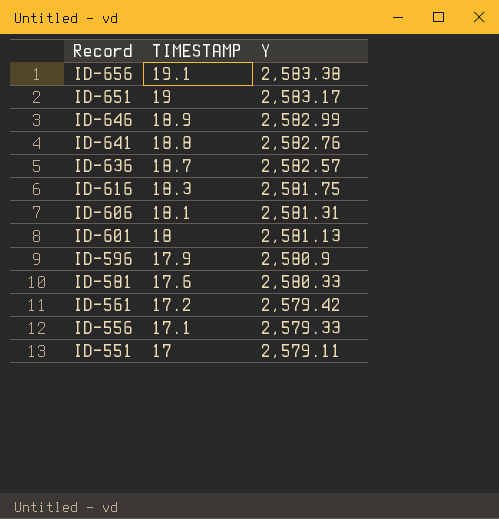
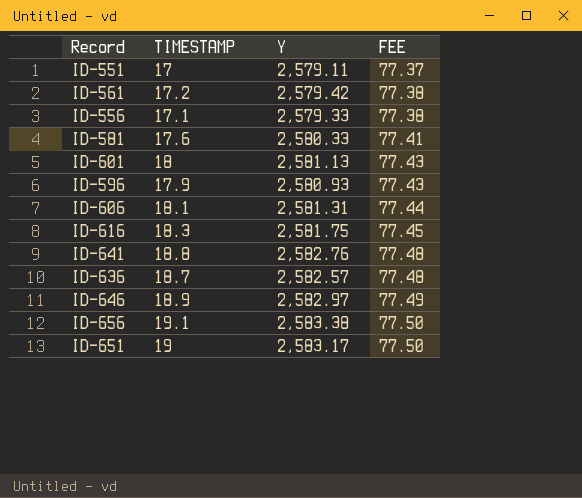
row order: Record descending -> FEE ascending
column FEE | formula: none -> [Y] * 0.03
ID-596 | Y: 2,580.9 -> 2,580.93
ID-646 | Y: 2,582.99 -> 2,582.97

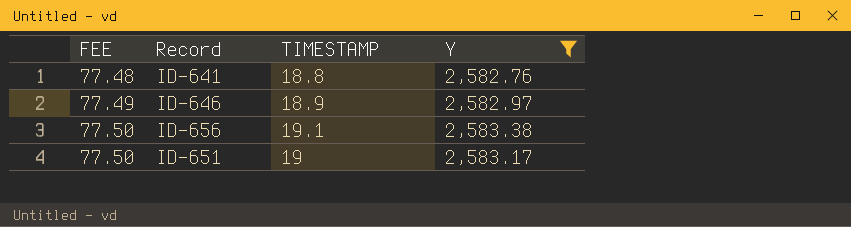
filter: none -> Y >= 2,582.76
column FEE | position: 4 -> 1

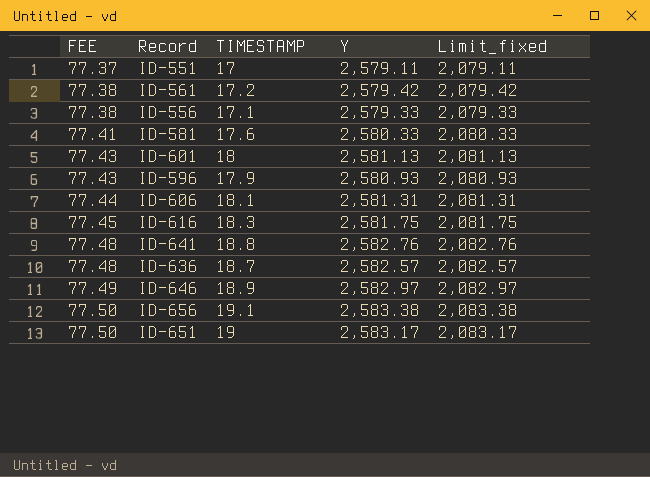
filter: Y >= 2,582.76 -> none
column Limit_fixed | formula: none -> [Y] - 500

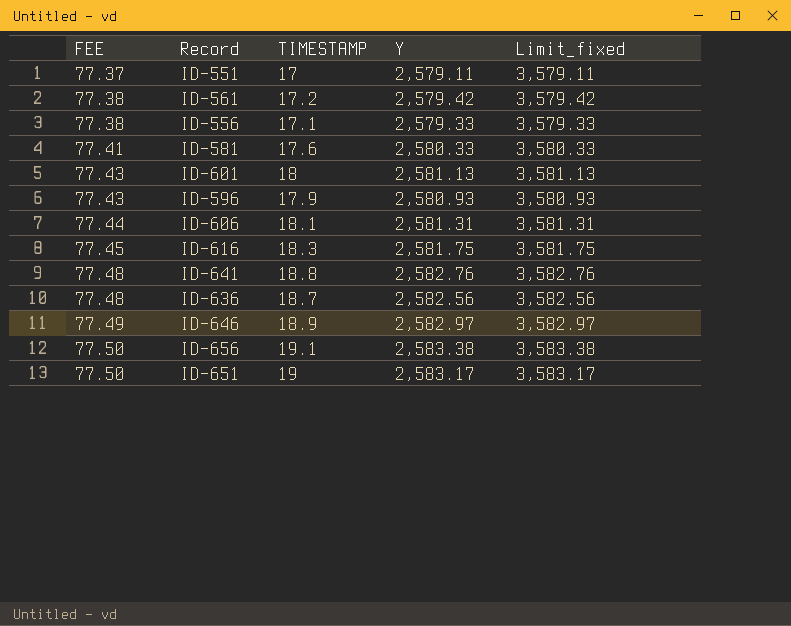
column Limit_fixed | formula: [Y] - 500 -> [Y] + 1000
ID-636 | Y: 2,582.57 -> 2,582.56

